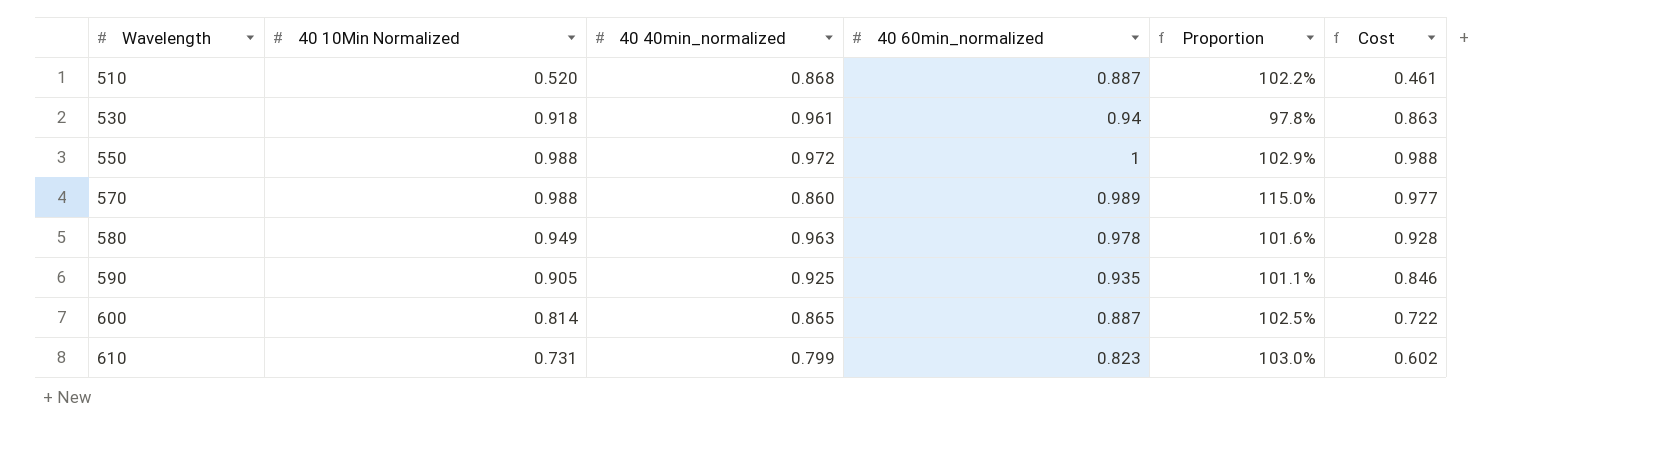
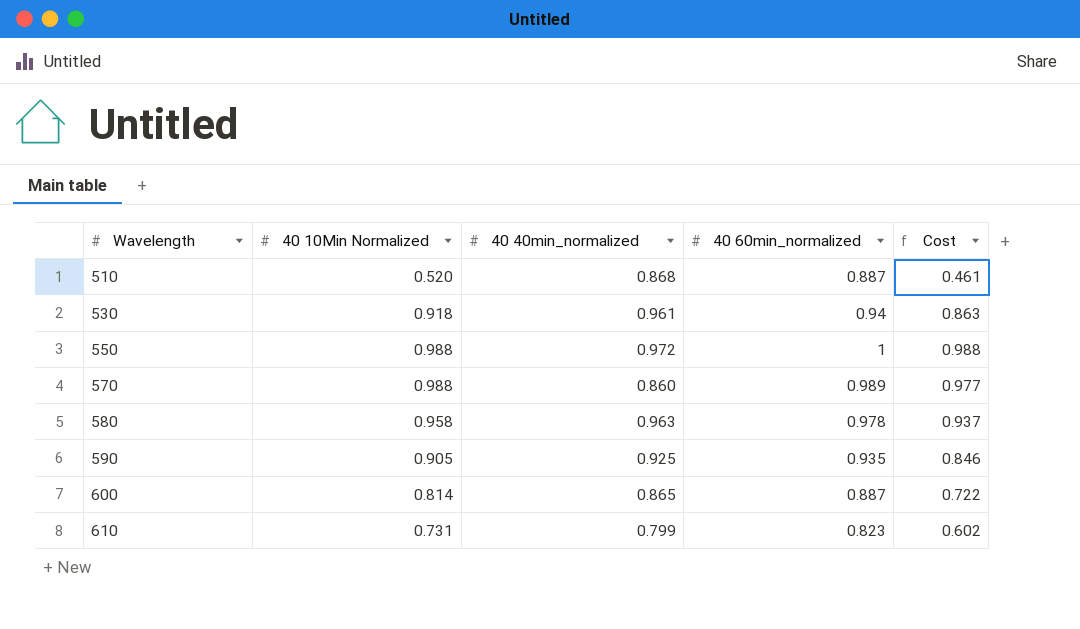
column Proportion | formula: [40 60min_normalized] / [40 40min_normalized] -> none
580 | 40 10Min Normalized: 0.949 -> 0.958
580 | Cost: 0.928 -> 0.937

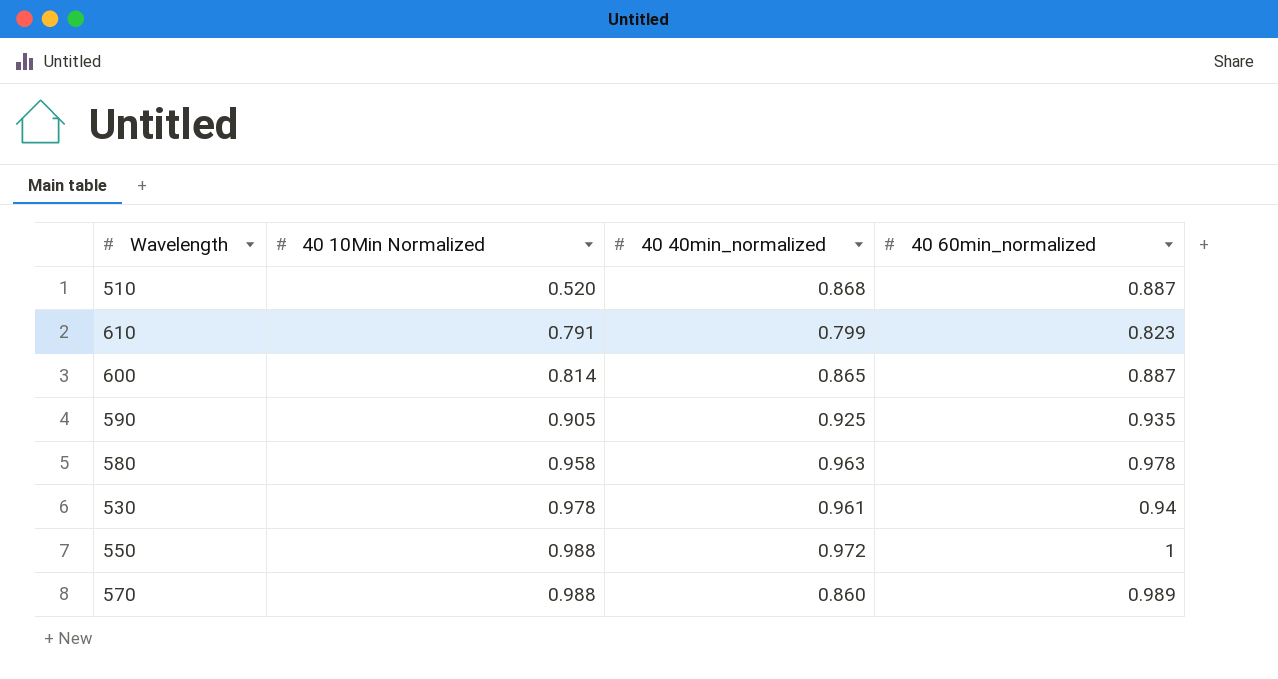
row order: Wavelength ascending -> 40 10Min Normalized ascending
column Cost | formula: [40 10Min Normalized] * [40 60min_normalized] -> none
610 | 40 10Min Normalized: 0.731 -> 0.791
530 | 40 10Min Normalized: 0.918 -> 0.978

